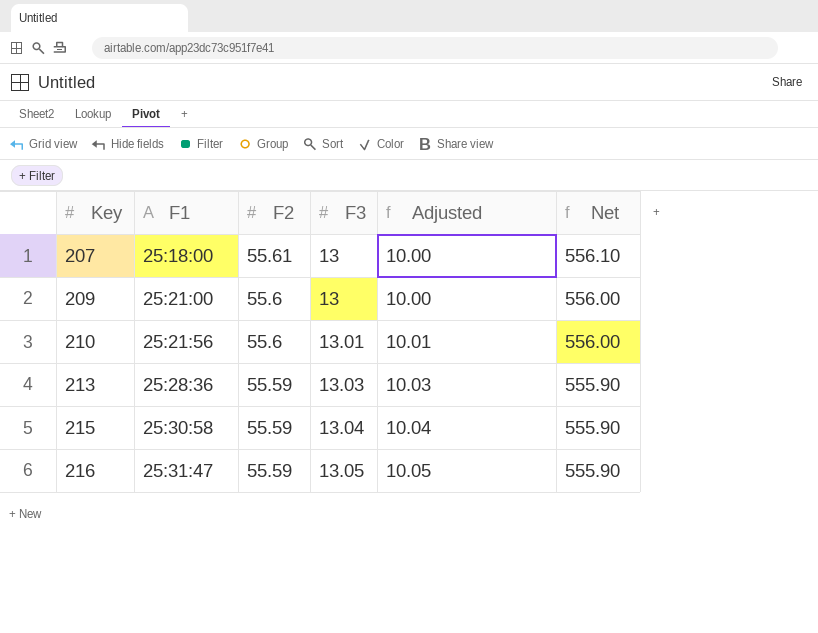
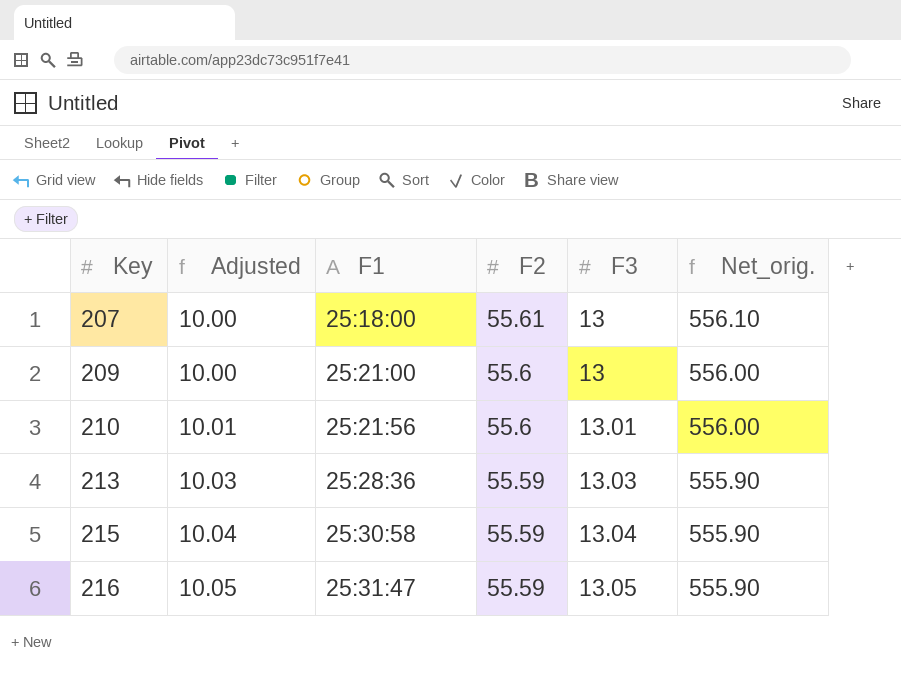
column Adjusted | position: 5 -> 2
column name: Net -> Net_orig.

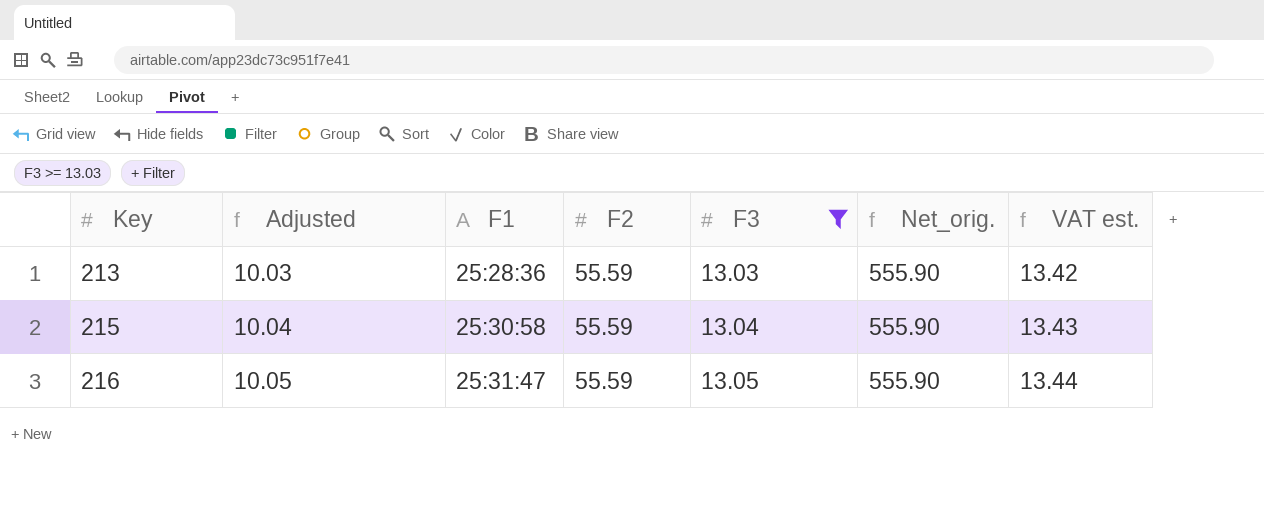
filter: none -> F3 >= 13.03
column VAT est. | formula: none -> [F3] * 1.03

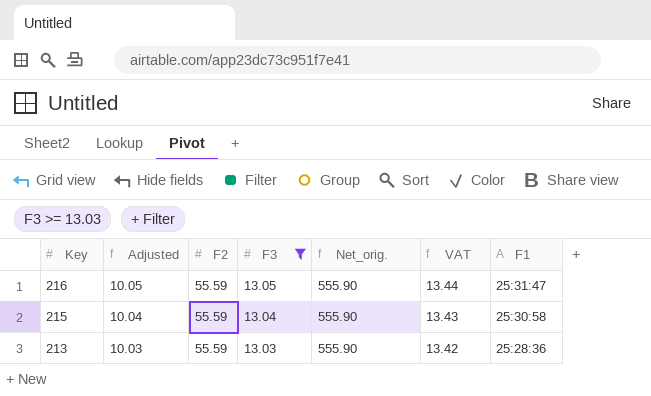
row order: Key ascending -> Key descending
column name: VAT est. -> VAT
column F1 | position: 3 -> 7

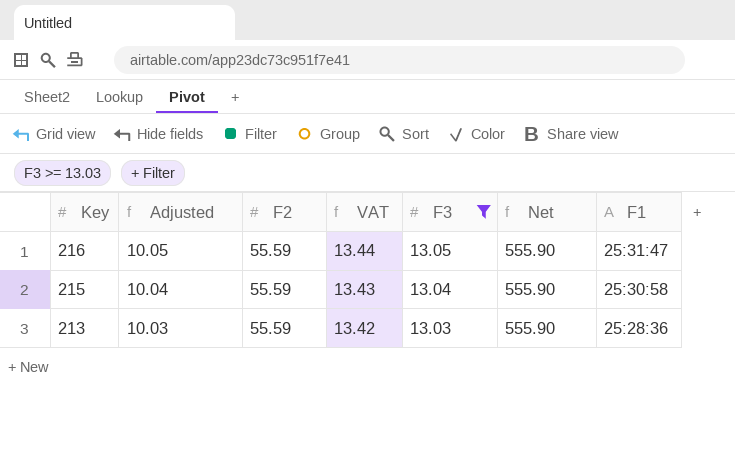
column VAT | position: 6 -> 4
column name: Net_orig. -> Net

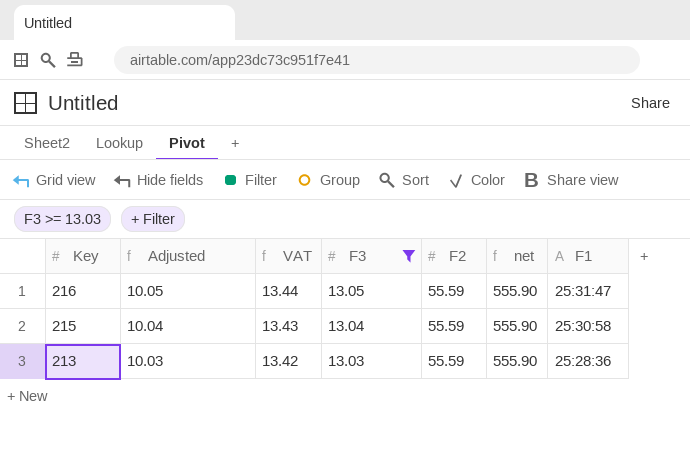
column F2 | position: 3 -> 5
column name: Net -> net

